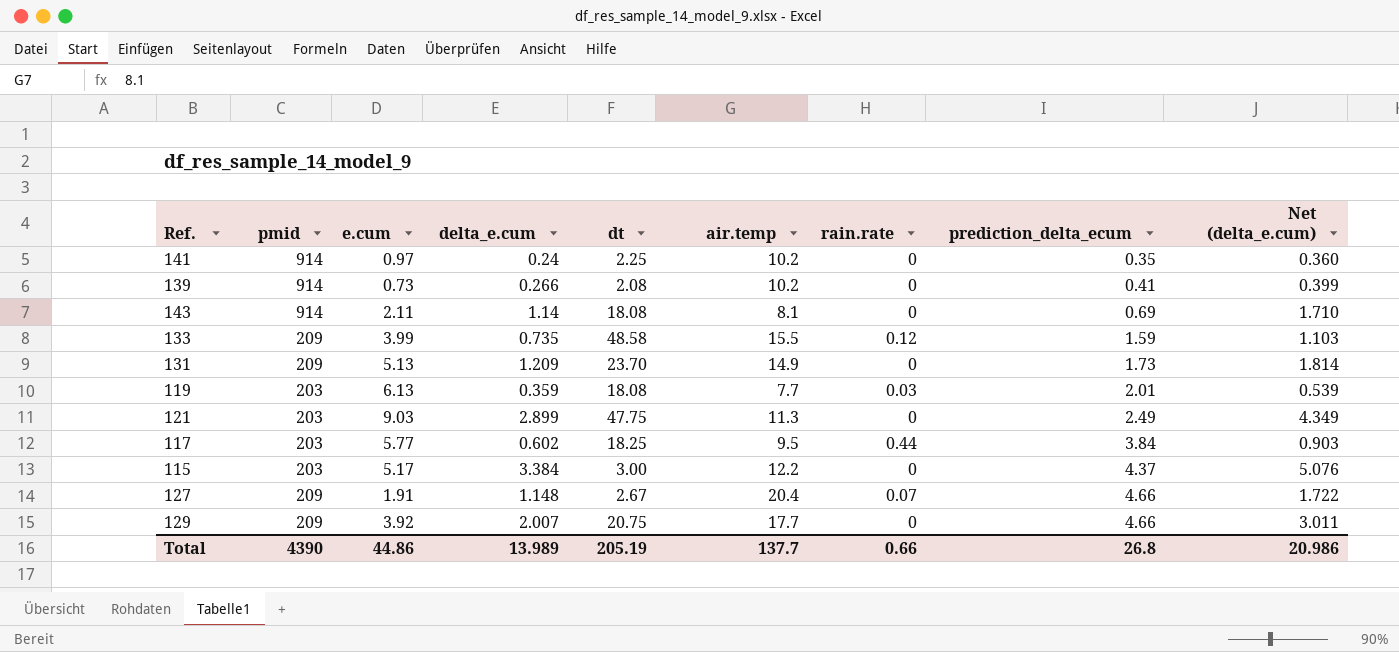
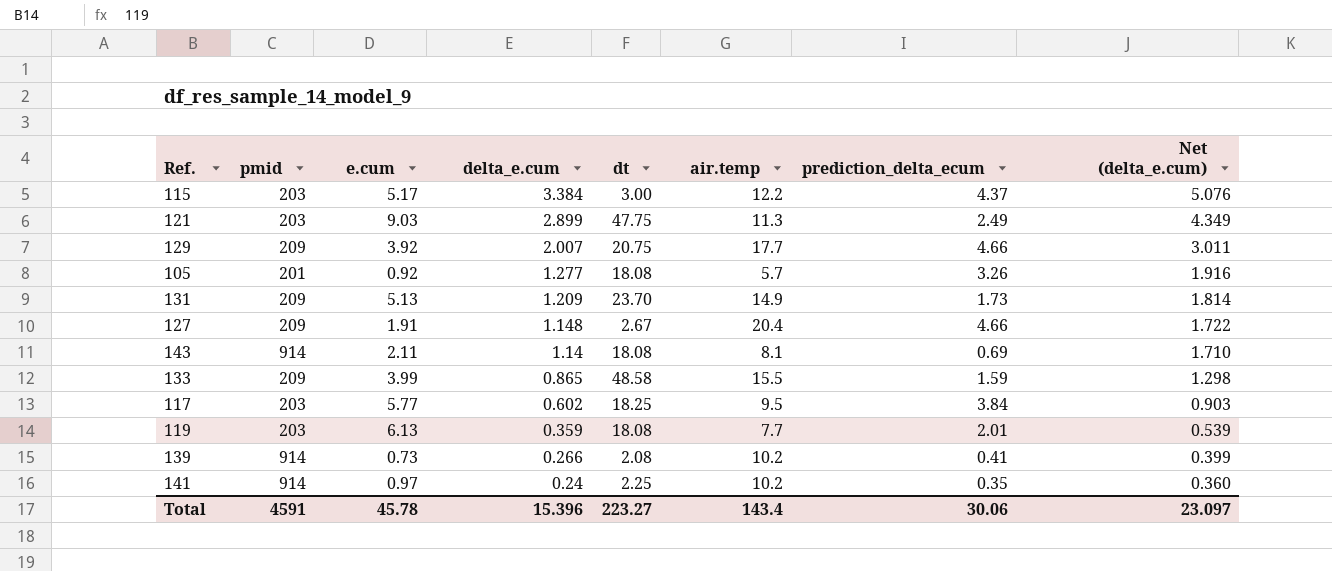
row order: prediction_delta_ecum ascending -> delta_e.cum descending
column rain.rate | position: 7 -> none
row 105: none -> 201 | 0.92 | 1.277 | 18.08 | 5.7 | 3.26 | 1.916
133 | delta_e.cum: 0.735 -> 0.865
133 | Net (delta_e.cum): 1.103 -> 1.298
Total | pmid: 4390 -> 4591
Total | e.cum: 44.86 -> 45.78
Total | delta_e.cum: 13.989 -> 15.396
Total | dt: 205.19 -> 223.27
Total | air.temp: 137.7 -> 143.4
Total | prediction_delta_ecum: 26.8 -> 30.06
Total | Net (delta_e.cum): 20.986 -> 23.097

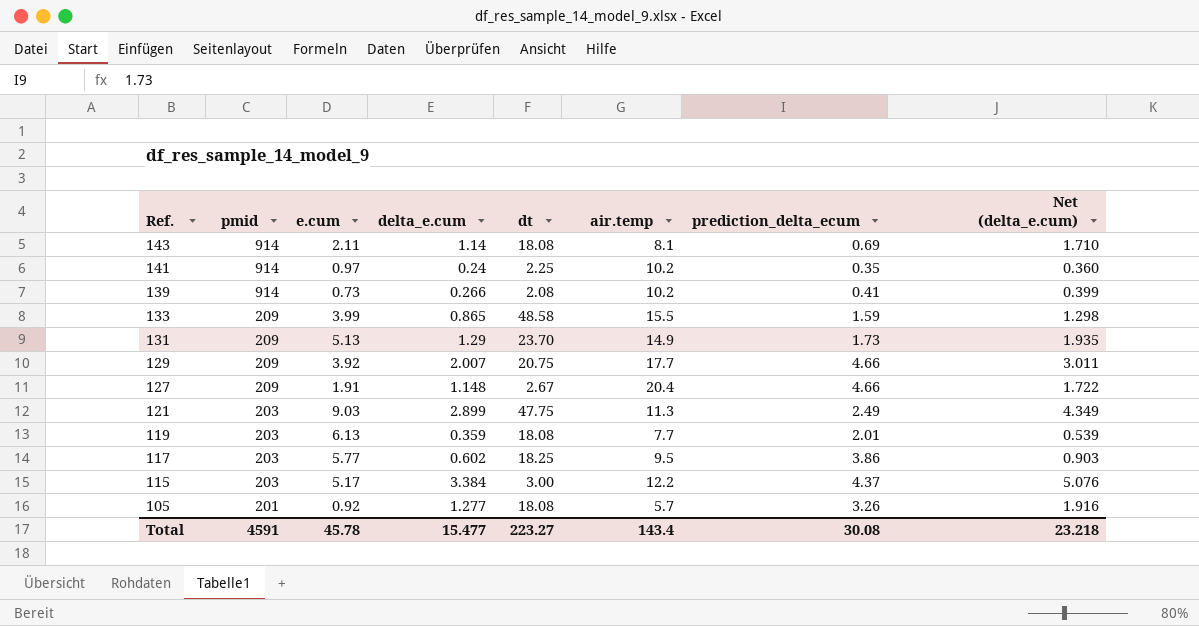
row order: delta_e.cum descending -> Ref. descending
131 | delta_e.cum: 1.209 -> 1.29
131 | Net (delta_e.cum): 1.814 -> 1.935
117 | prediction_delta_ecum: 3.84 -> 3.86
Total | delta_e.cum: 15.396 -> 15.477
Total | prediction_delta_ecum: 30.06 -> 30.08
Total | Net (delta_e.cum): 23.097 -> 23.218

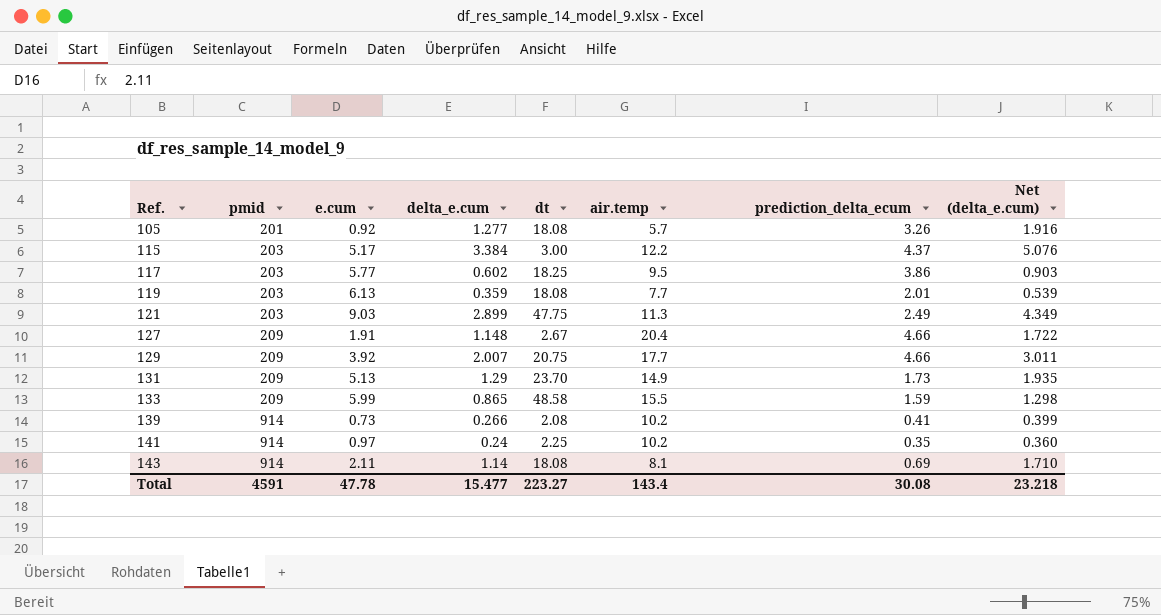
row order: Ref. descending -> Ref. ascending
133 | e.cum: 3.99 -> 5.99
Total | e.cum: 45.78 -> 47.78

